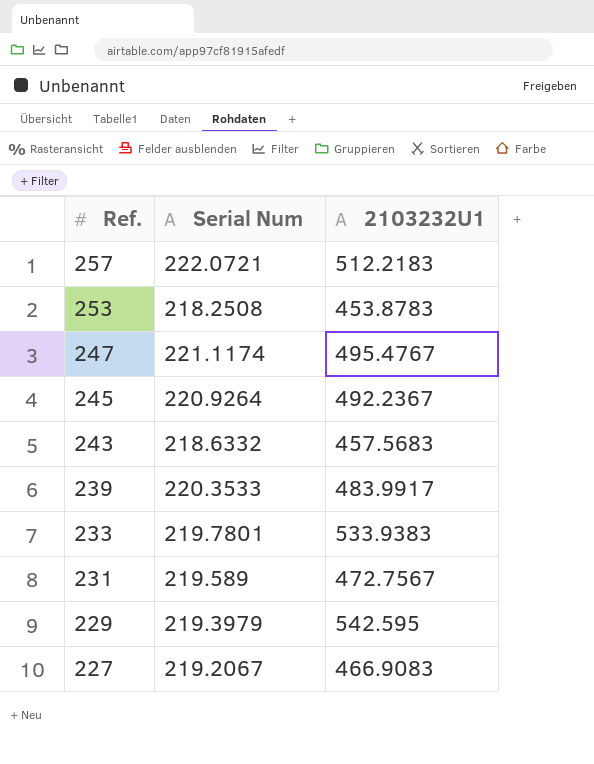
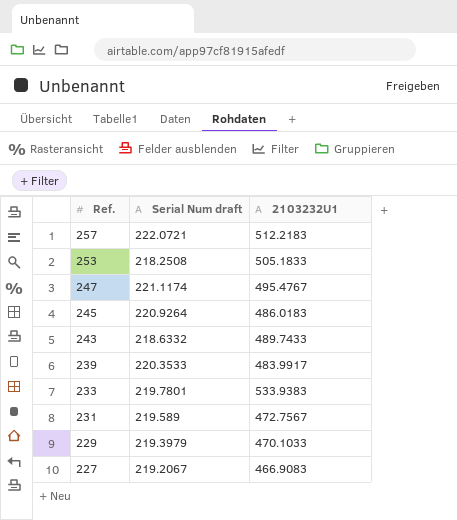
column name: Serial Num -> Serial Num draft
253 | 2103232U1: 453.8783 -> 505.1833
245 | 2103232U1: 492.2367 -> 486.0183
243 | 2103232U1: 457.5683 -> 489.7433
229 | 2103232U1: 542.595 -> 470.1033

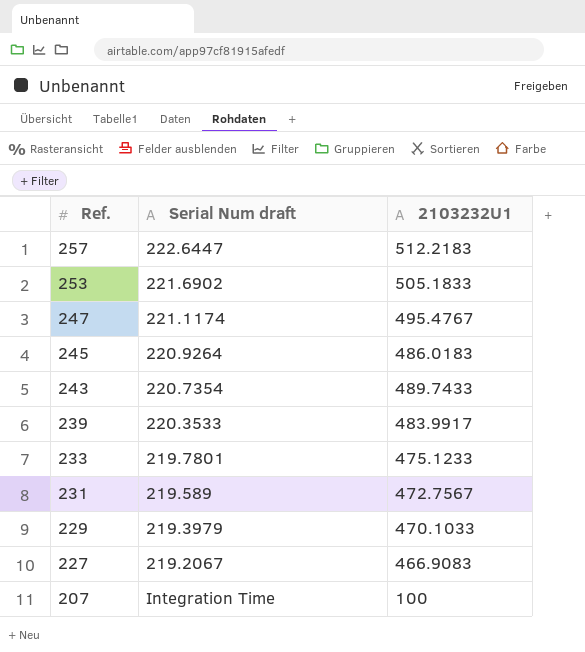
257 | Serial Num draft: 222.0721 -> 222.6447
253 | Serial Num draft: 218.2508 -> 221.6902
243 | Serial Num draft: 218.6332 -> 220.7354
233 | 2103232U1: 533.9383 -> 475.1233
row 207: none -> Integration Time | 100

